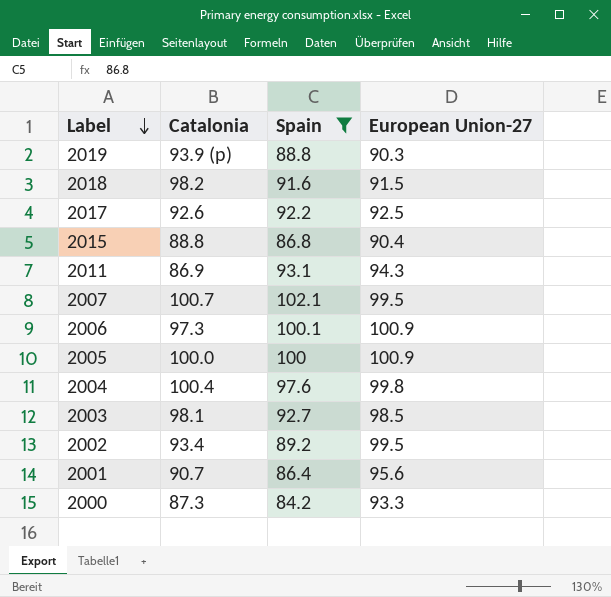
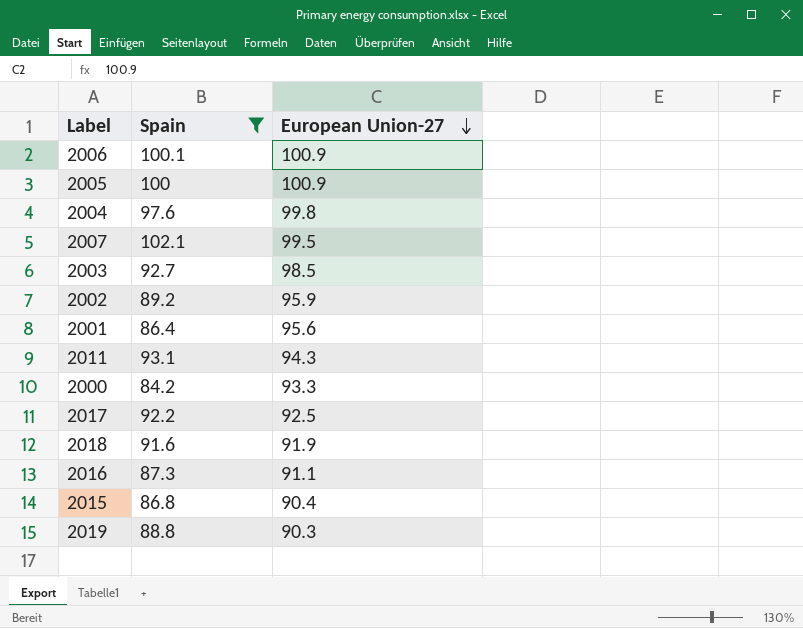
row order: Label descending -> European Union-27 descending
column Catalonia | position: 2 -> none
2002 | European Union-27: 99.5 -> 95.9
2018 | European Union-27: 91.5 -> 91.9
row 2016: none -> 87.3 | 91.1

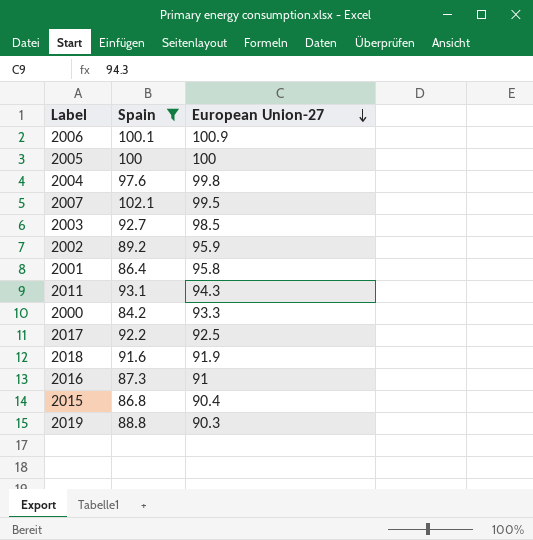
2005 | European Union-27: 100.9 -> 100
2001 | European Union-27: 95.6 -> 95.8
2016 | European Union-27: 91.1 -> 91

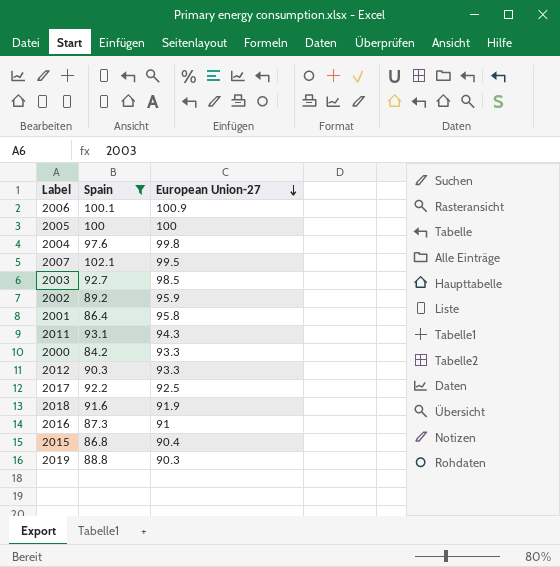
row 2012: none -> 90.3 | 93.3

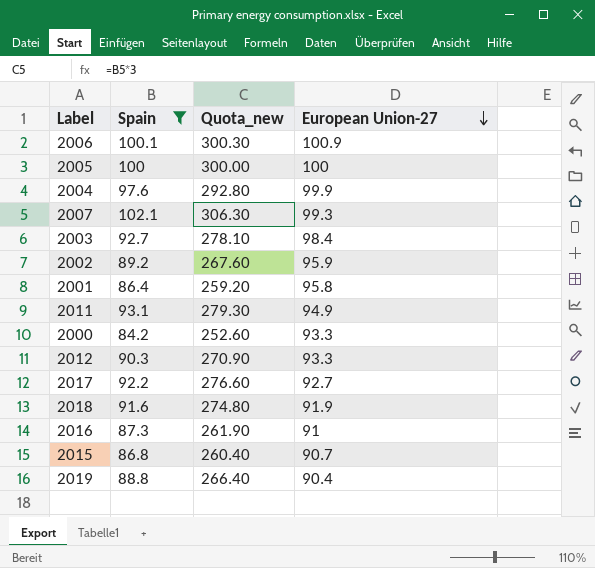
column Quota_new | formula: none -> [Spain] * 3
2004 | European Union-27: 99.8 -> 99.9
2007 | European Union-27: 99.5 -> 99.3
2003 | European Union-27: 98.5 -> 98.4
2011 | European Union-27: 94.3 -> 94.9
2017 | European Union-27: 92.5 -> 92.7
2015 | European Union-27: 90.4 -> 90.7
2019 | European Union-27: 90.3 -> 90.4

